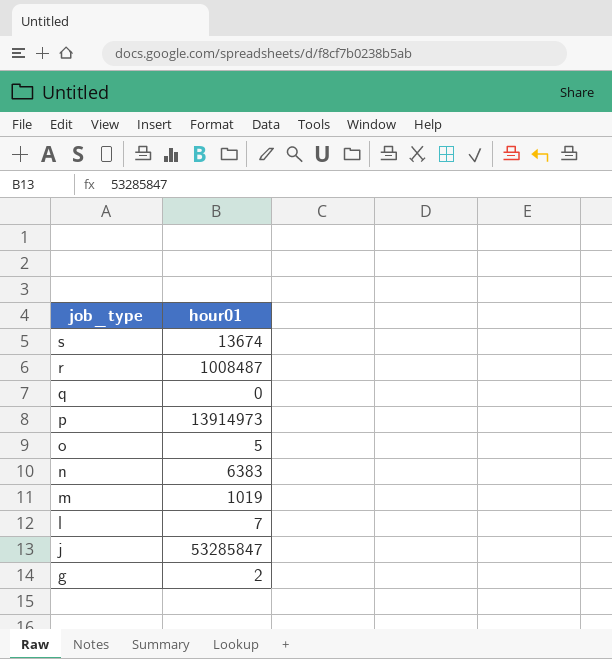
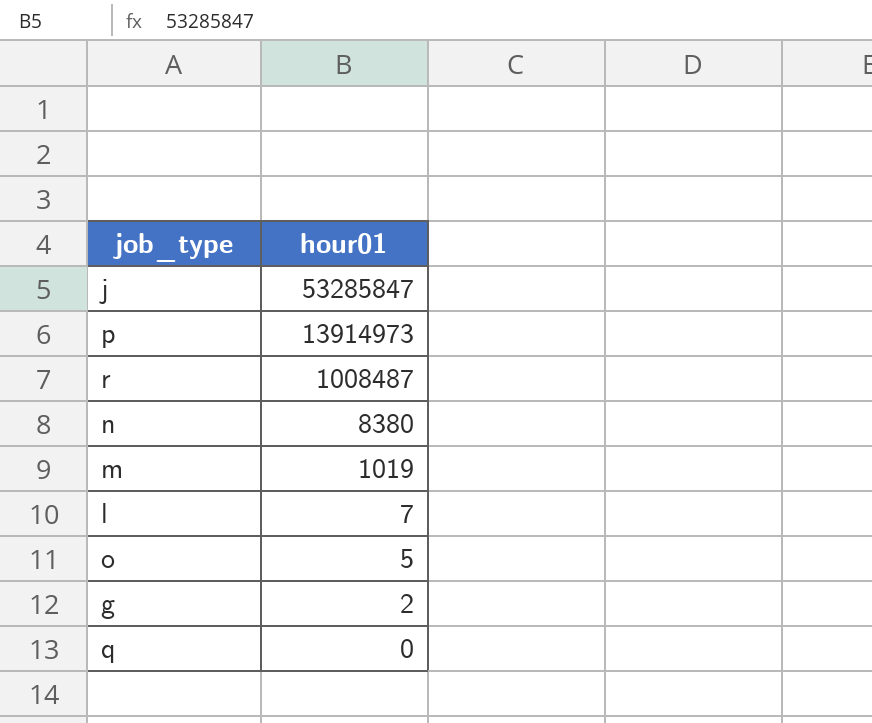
row order: job_type descending -> hour01 descending
row s: 13674 -> none
n | hour01: 6383 -> 8380

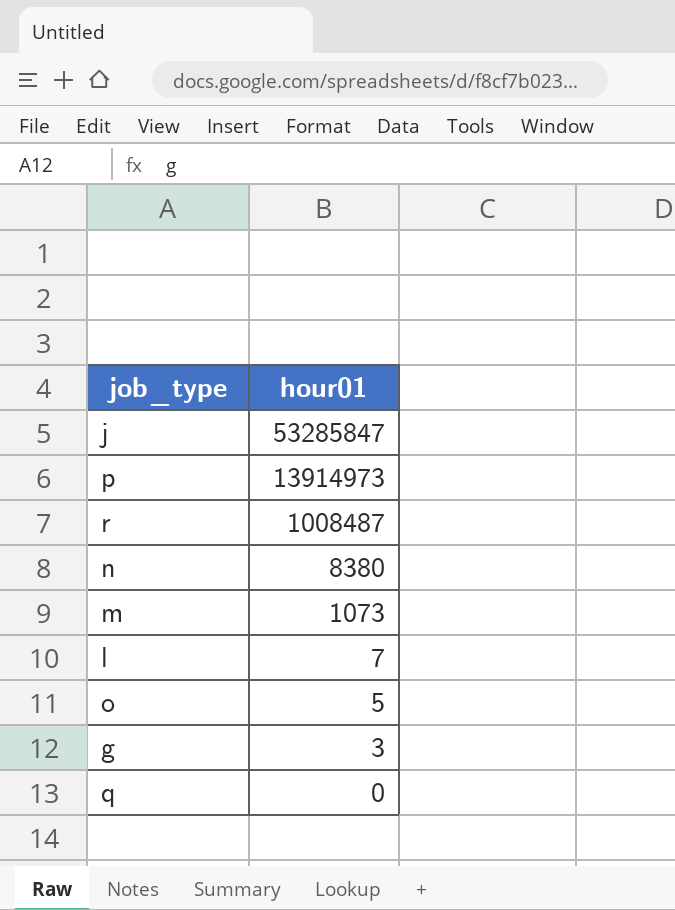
m | hour01: 1019 -> 1073
g | hour01: 2 -> 3

